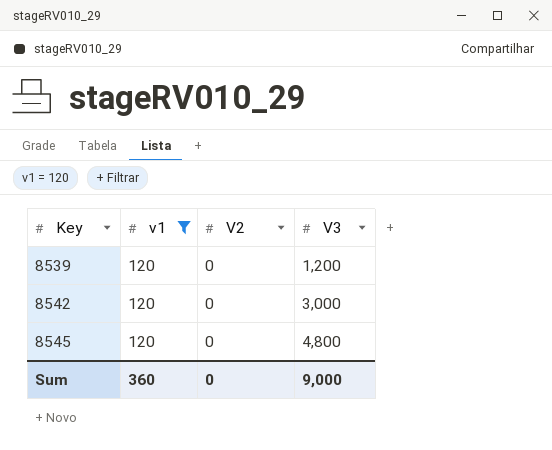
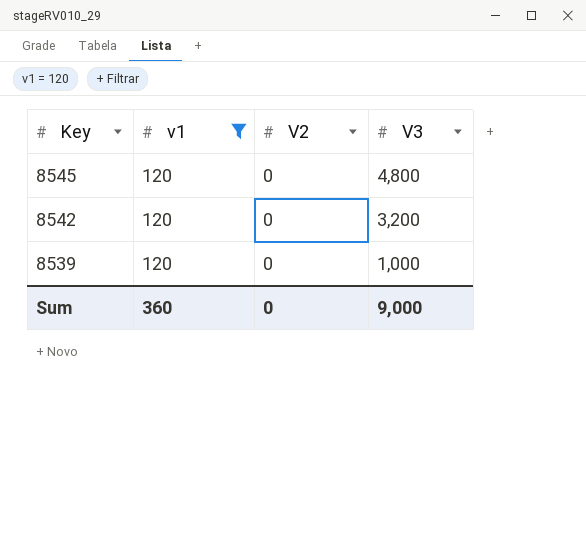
row order: Key ascending -> Key descending
8542 | V3: 3,000 -> 3,200
8539 | V3: 1,200 -> 1,000

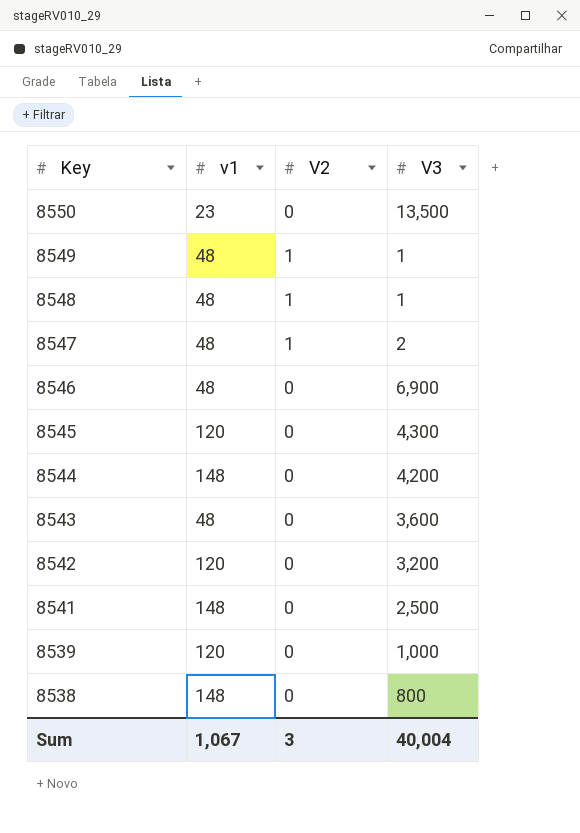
filter: v1 = 120 -> none
8545 | V3: 4,800 -> 4,300
Sum | v1: 360 -> 1,067
Sum | V2: 0 -> 3
Sum | V3: 9,000 -> 40,004

